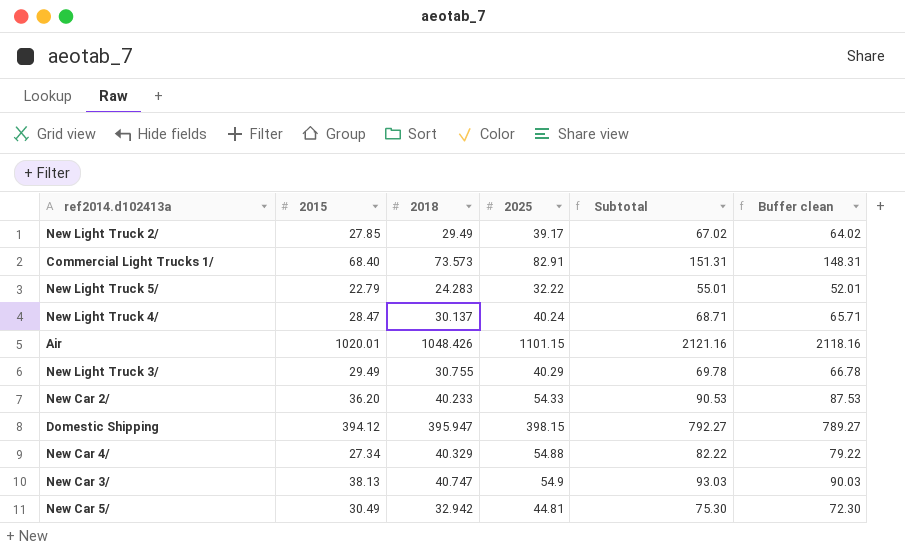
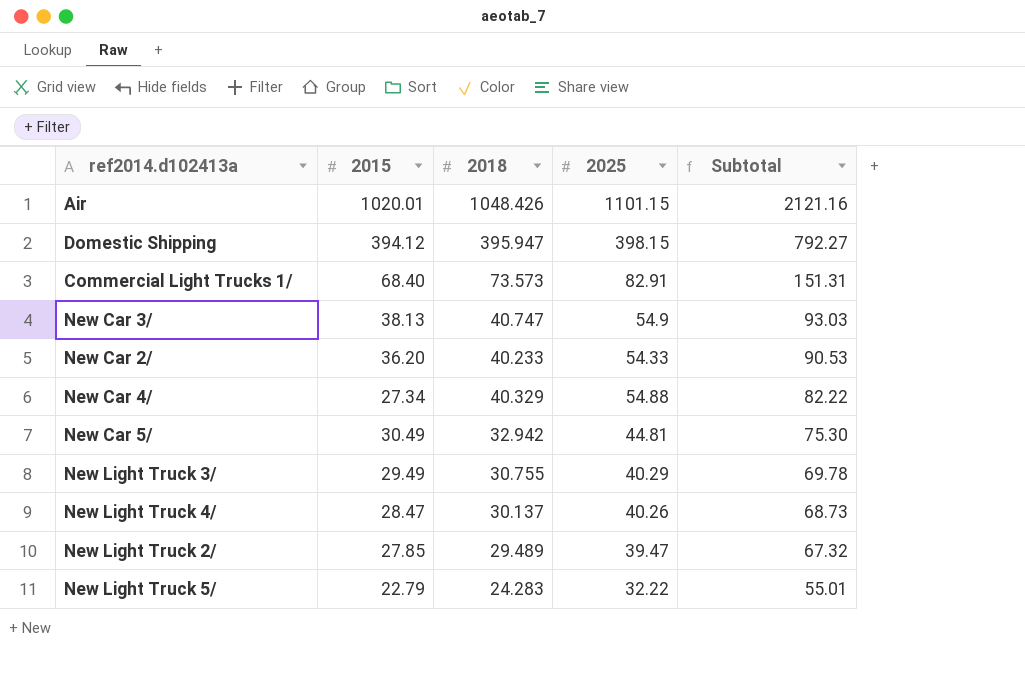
row order: none -> Subtotal descending
column Buffer clean | formula: [Subtotal] - 3 -> none
New Light Truck 4/ | 2025: 40.24 -> 40.26
New Light Truck 4/ | Subtotal: 68.71 -> 68.73
New Light Truck 2/ | 2018: 29.49 -> 29.489
New Light Truck 2/ | 2025: 39.17 -> 39.47
New Light Truck 2/ | Subtotal: 67.02 -> 67.32

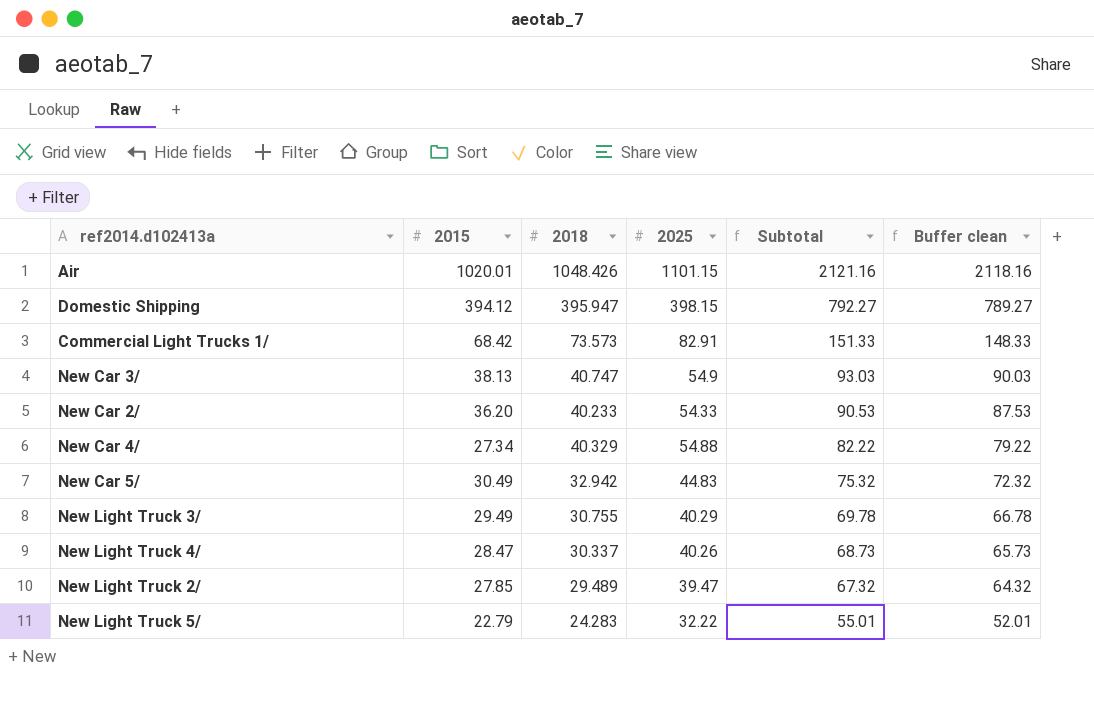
column Buffer clean | formula: none -> [Subtotal] - 3
Commercial Light Trucks 1/ | 2015: 68.40 -> 68.42
Commercial Light Trucks 1/ | Subtotal: 151.31 -> 151.33
New Car 5/ | 2025: 44.81 -> 44.83
New Car 5/ | Subtotal: 75.30 -> 75.32
New Light Truck 4/ | 2018: 30.137 -> 30.337

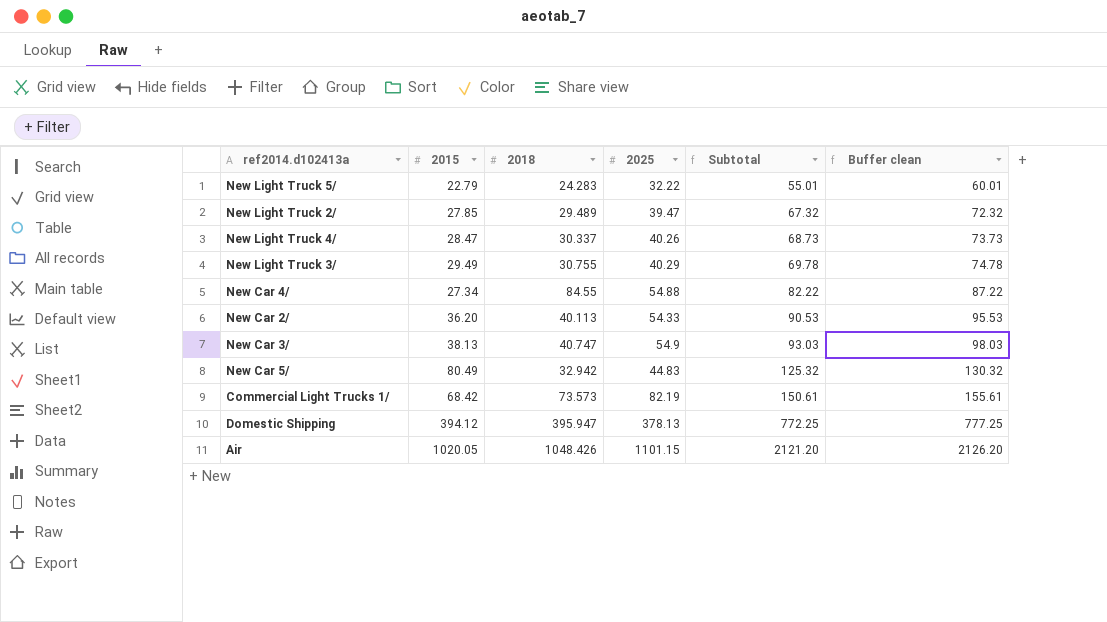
row order: Subtotal descending -> Subtotal ascending
column Buffer clean | formula: [Subtotal] - 3 -> [Subtotal] + 5
New Car 4/ | 2018: 40.329 -> 84.55
New Car 2/ | 2018: 40.233 -> 40.113
New Car 5/ | 2015: 30.49 -> 80.49
New Car 5/ | Subtotal: 75.32 -> 125.32
Commercial Light Trucks 1/ | 2025: 82.91 -> 82.19
Commercial Light Trucks 1/ | Subtotal: 151.33 -> 150.61
Domestic Shipping | 2025: 398.15 -> 378.13
Domestic Shipping | Subtotal: 792.27 -> 772.25
Air | 2015: 1020.01 -> 1020.05
Air | Subtotal: 2121.16 -> 2121.20

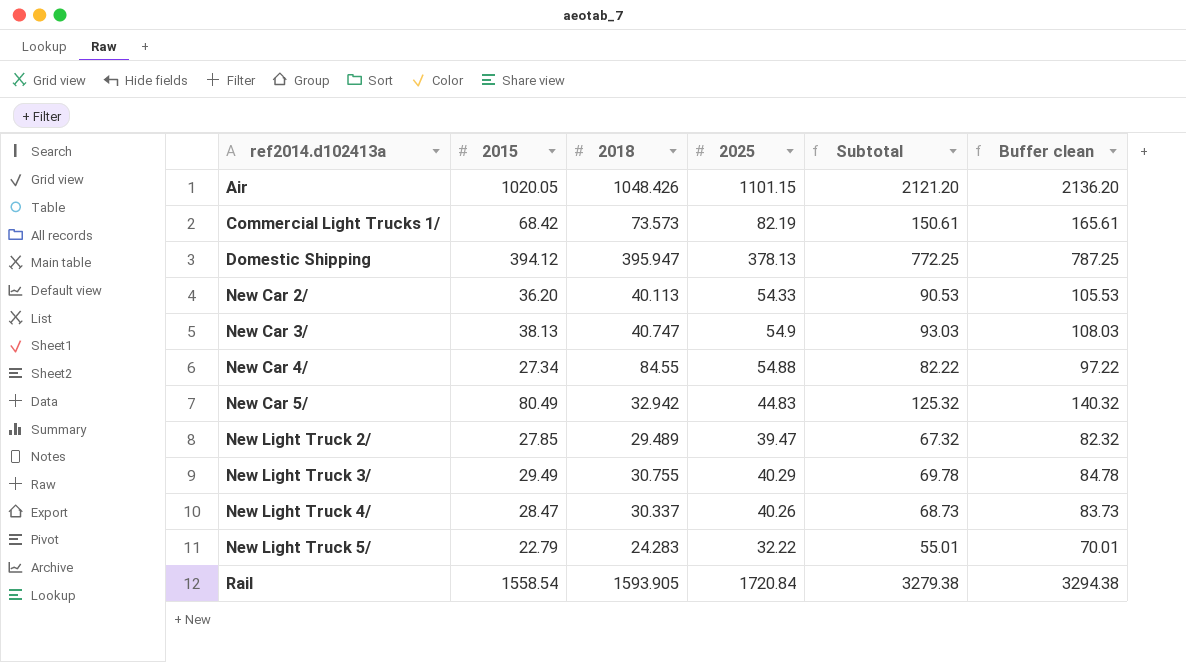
row order: Subtotal ascending -> ref2014.d102413a ascending
column Buffer clean | formula: [Subtotal] + 5 -> [Subtotal] + 15
row Rail: none -> 1558.54 | 1593.905 | 1720.84 | 3279.38 | 3294.38

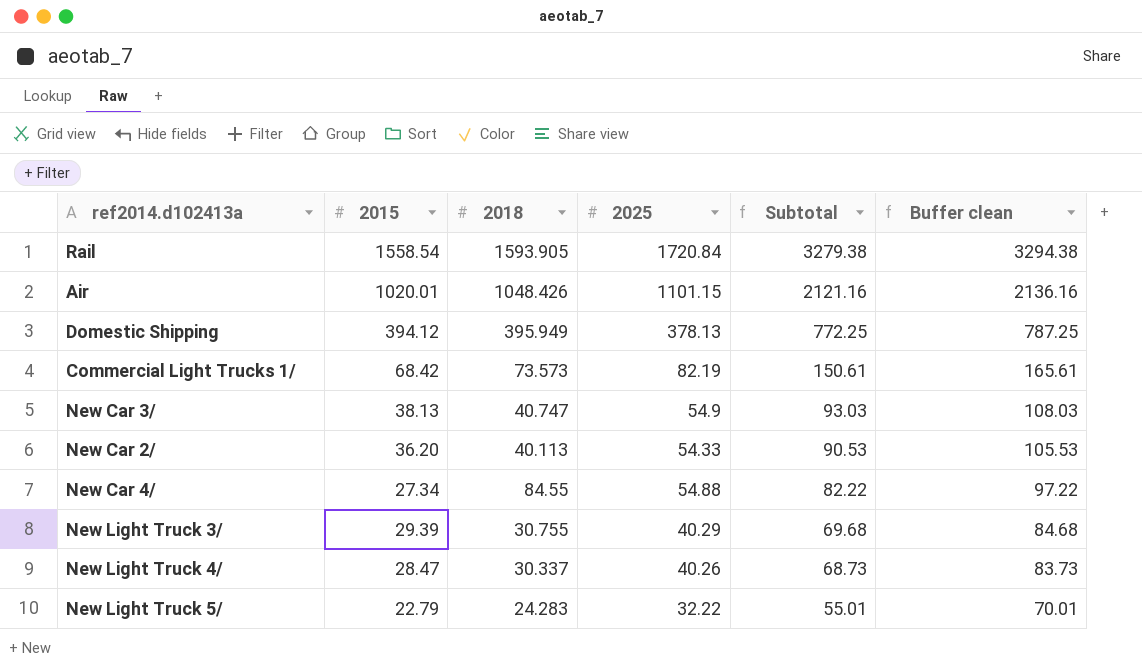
row order: ref2014.d102413a ascending -> Subtotal descending
row New Car 5/: 80.49 | 32.942 | 44.83 | 125.32 | 140.32 -> none
row New Light Truck 2/: 27.85 | 29.489 | 39.47 | 67.32 | 82.32 -> none
Air | 2015: 1020.05 -> 1020.01
Air | Subtotal: 2121.20 -> 2121.16
Air | Buffer clean: 2136.20 -> 2136.16
Domestic Shipping | 2018: 395.947 -> 395.949
New Light Truck 3/ | 2015: 29.49 -> 29.39
New Light Truck 3/ | Subtotal: 69.78 -> 69.68
New Light Truck 3/ | Buffer clean: 84.78 -> 84.68

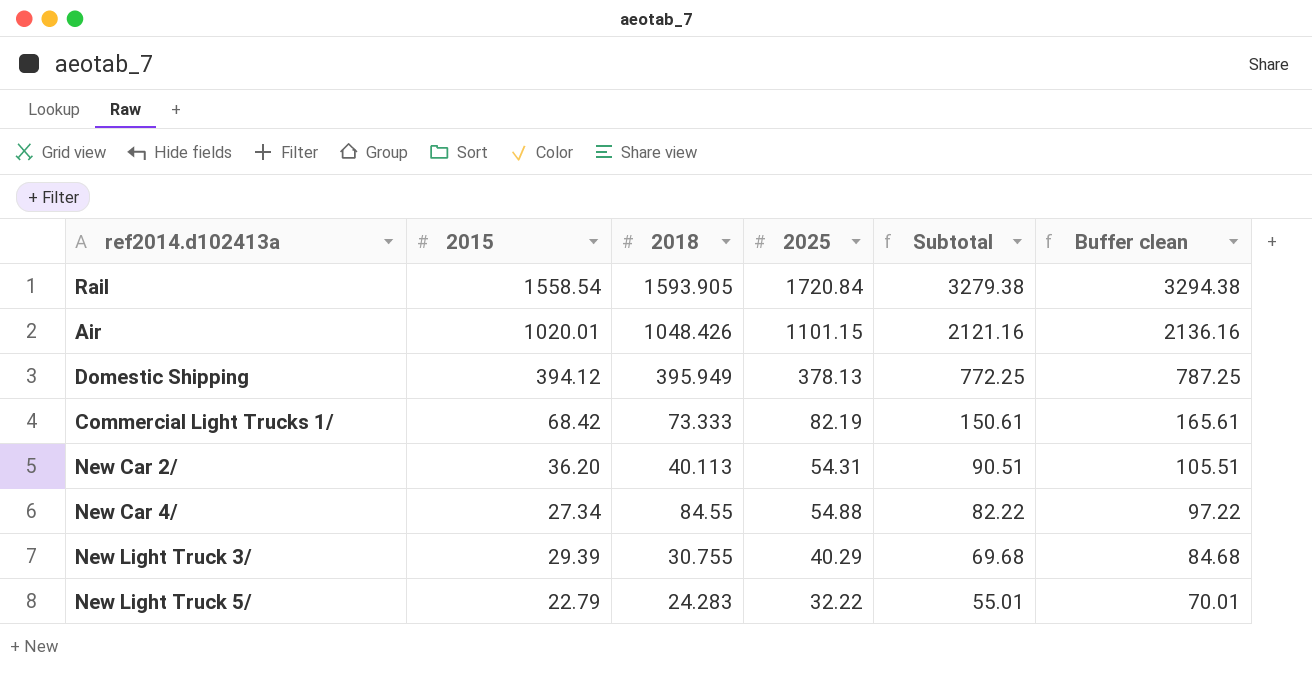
row New Car 3/: 38.13 | 40.747 | 54.9 | 93.03 | 108.03 -> none
row New Light Truck 4/: 28.47 | 30.337 | 40.26 | 68.73 | 83.73 -> none
Commercial Light Trucks 1/ | 2018: 73.573 -> 73.333
New Car 2/ | 2025: 54.33 -> 54.31
New Car 2/ | Subtotal: 90.53 -> 90.51
New Car 2/ | Buffer clean: 105.53 -> 105.51

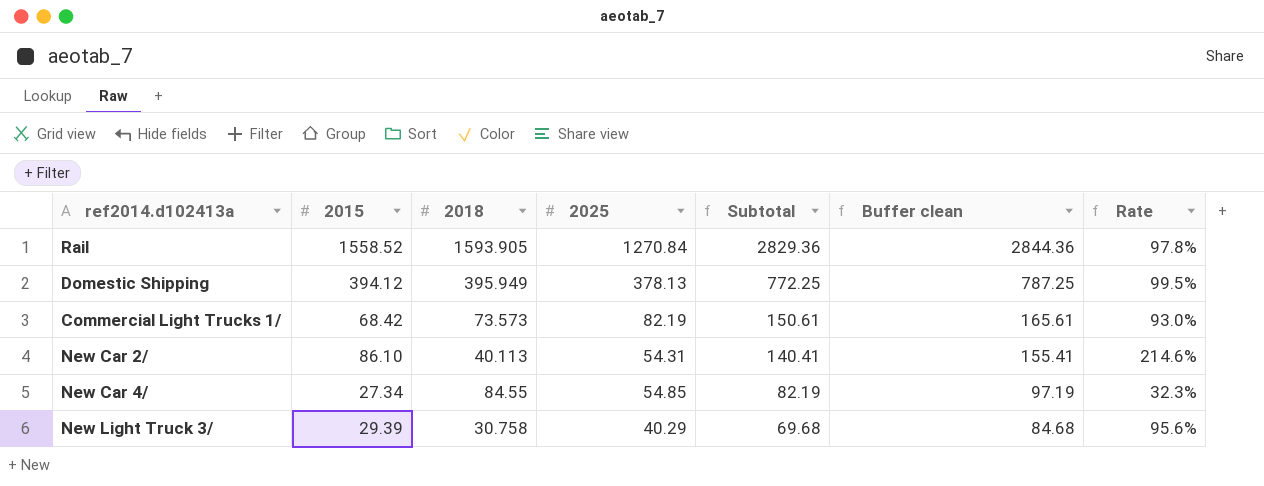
column Rate | formula: none -> [2015] / [2018]
row Air: 1020.01 | 1048.426 | 1101.15 | 2121.16 | 2136.16 -> none
row New Light Truck 5/: 22.79 | 24.283 | 32.22 | 55.01 | 70.01 -> none
Rail | 2015: 1558.54 -> 1558.52
Rail | 2025: 1720.84 -> 1270.84
Rail | Subtotal: 3279.38 -> 2829.36
Rail | Buffer clean: 3294.38 -> 2844.36
Commercial Light Trucks 1/ | 2018: 73.333 -> 73.573
New Car 2/ | 2015: 36.20 -> 86.10
New Car 2/ | Subtotal: 90.51 -> 140.41
New Car 2/ | Buffer clean: 105.51 -> 155.41
New Car 4/ | 2025: 54.88 -> 54.85
New Car 4/ | Subtotal: 82.22 -> 82.19
New Car 4/ | Buffer clean: 97.22 -> 97.19
New Light Truck 3/ | 2018: 30.755 -> 30.758

